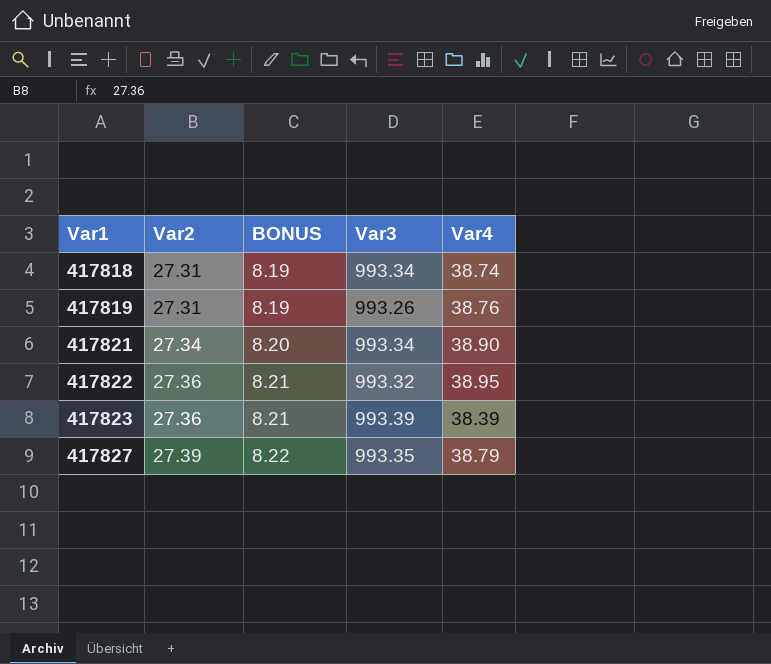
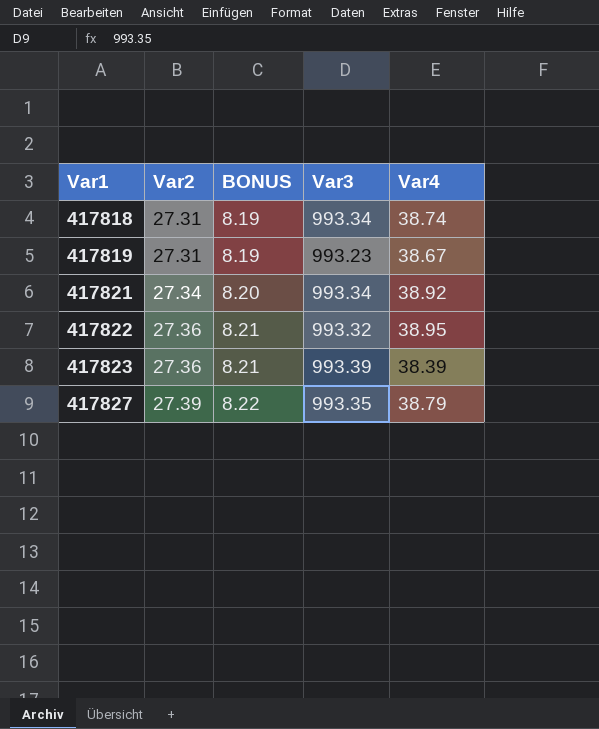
417819 | Var3: 993.26 -> 993.23
417819 | Var4: 38.76 -> 38.67
417821 | Var4: 38.90 -> 38.92

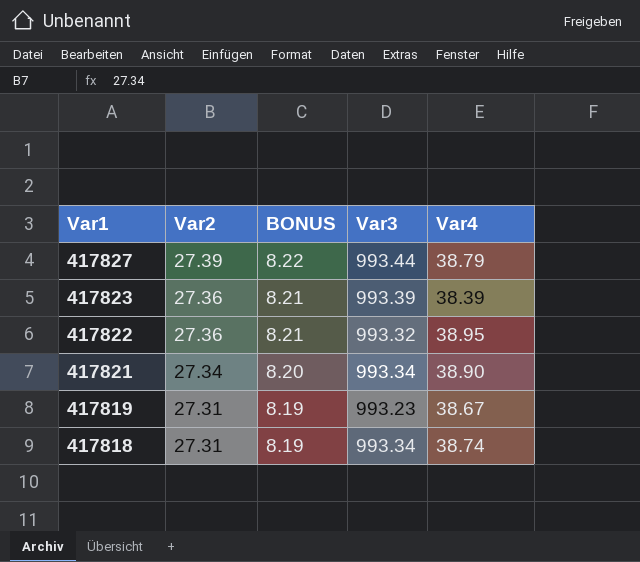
row order: Var1 ascending -> Var1 descending
417827 | Var3: 993.35 -> 993.44
417821 | Var4: 38.92 -> 38.90

